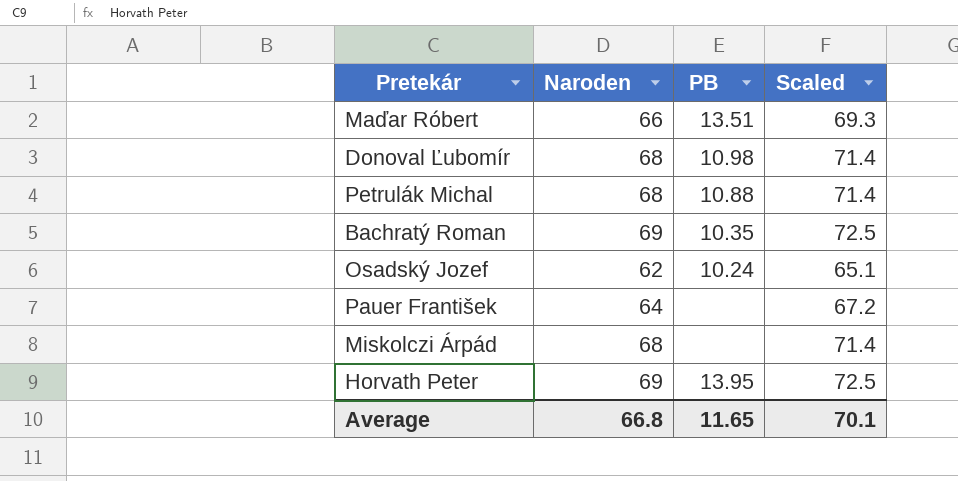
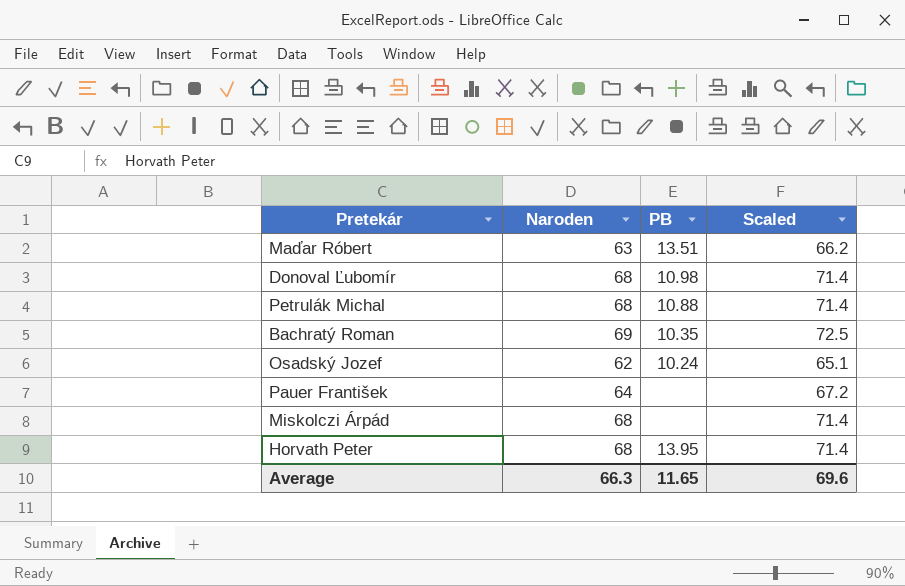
Maďar Róbert | Naroden: 66 -> 63
Maďar Róbert | Scaled: 69.3 -> 66.2
Horvath Peter | Naroden: 69 -> 68
Horvath Peter | Scaled: 72.5 -> 71.4
Average | Naroden: 66.8 -> 66.3
Average | Scaled: 70.1 -> 69.6

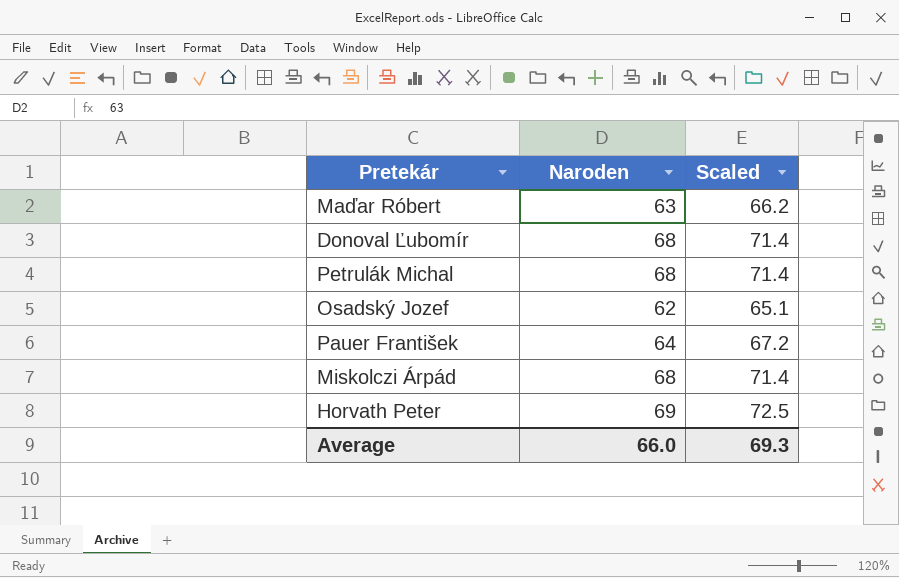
column PB | position: 3 -> none
row Bachratý Roman: 69 | 10.35 | 72.5 -> none
Horvath Peter | Naroden: 68 -> 69
Horvath Peter | Scaled: 71.4 -> 72.5
Average | Naroden: 66.3 -> 66.0
Average | Scaled: 69.6 -> 69.3

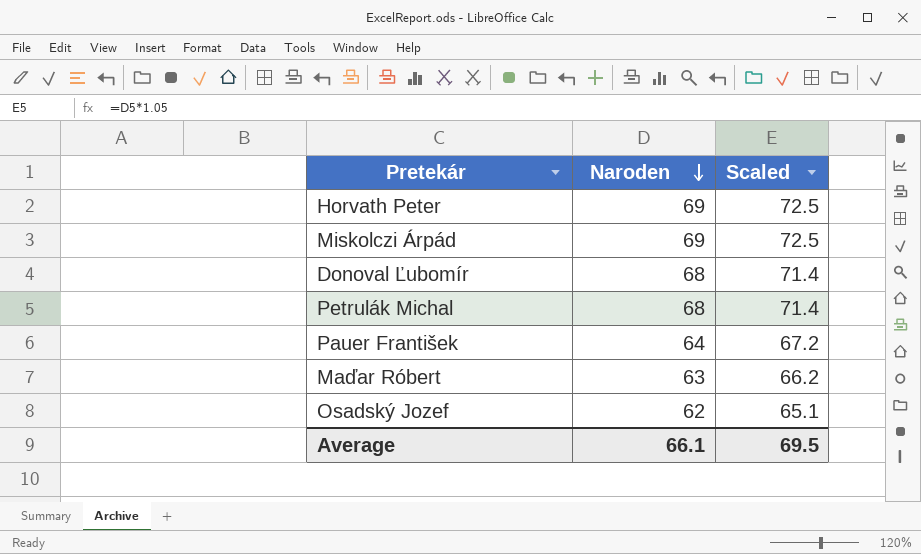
row order: none -> Naroden descending
Miskolczi Árpád | Naroden: 68 -> 69
Miskolczi Árpád | Scaled: 71.4 -> 72.5
Average | Naroden: 66.0 -> 66.1
Average | Scaled: 69.3 -> 69.5

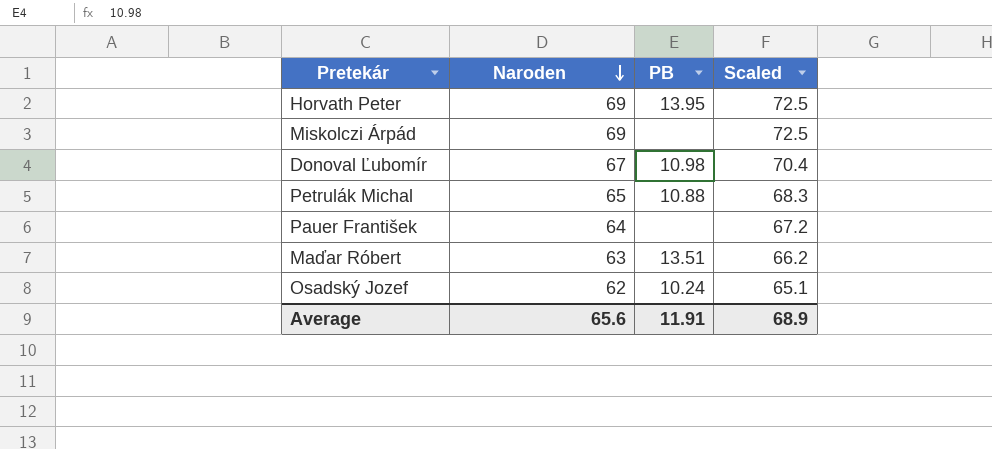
column PB | position: none -> 3
Donoval Ľubomír | Naroden: 68 -> 67
Donoval Ľubomír | Scaled: 71.4 -> 70.4
Petrulák Michal | Naroden: 68 -> 65
Petrulák Michal | Scaled: 71.4 -> 68.3
Average | Naroden: 66.1 -> 65.6
Average | Scaled: 69.5 -> 68.9

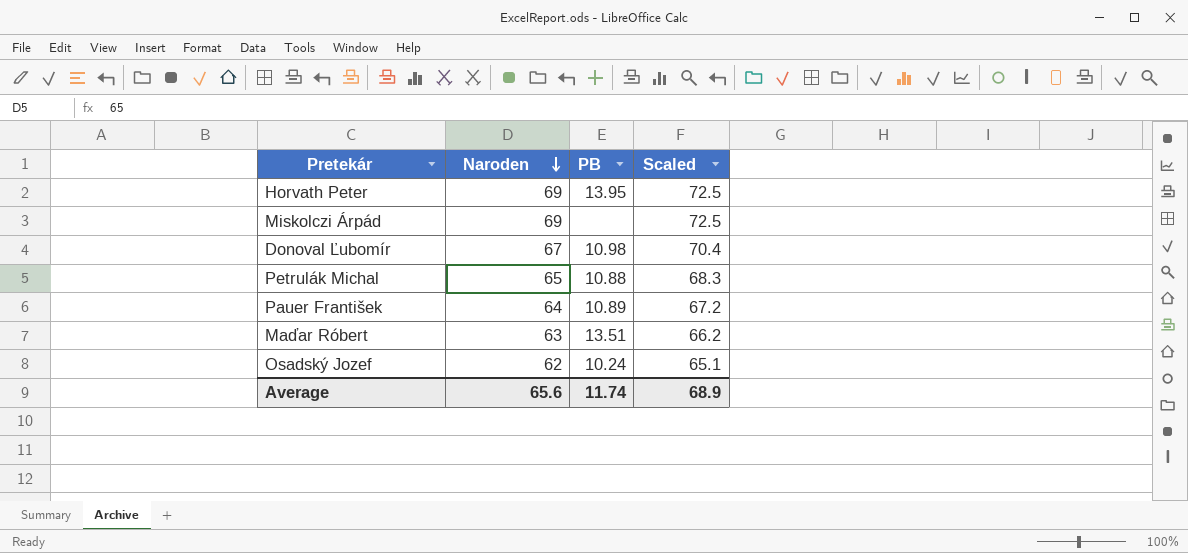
Pauer František | PB: none -> 10.89
Average | PB: 11.91 -> 11.74

